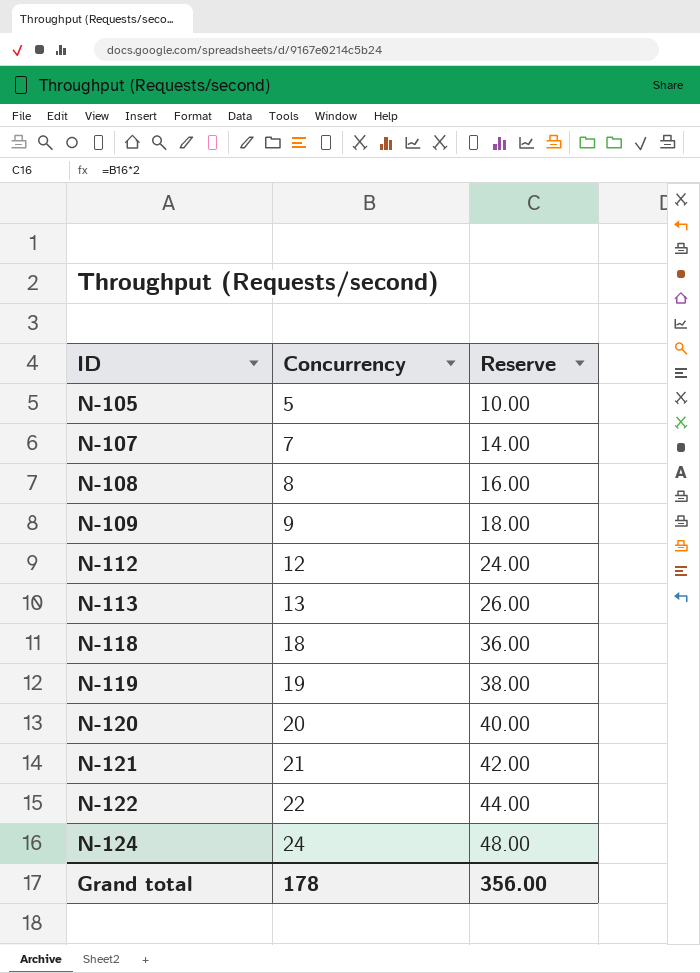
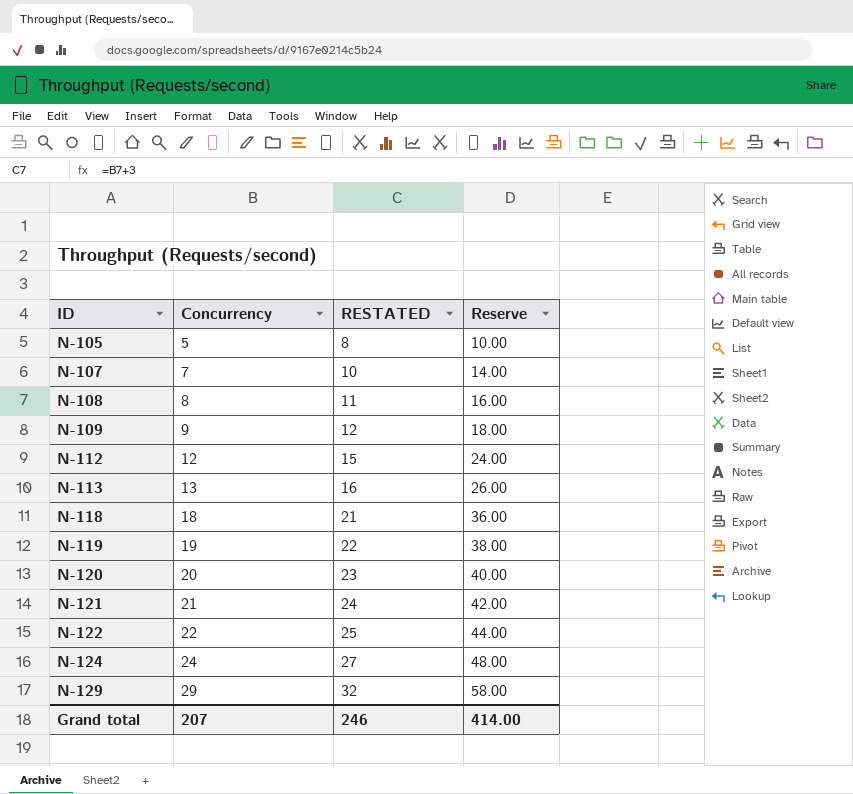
column RESTATED | formula: none -> [Concurrency] + 3
row N-129: none -> 29 | 32 | 58.00
Grand total | Concurrency: 178 -> 207
Grand total | Reserve: 356.00 -> 414.00

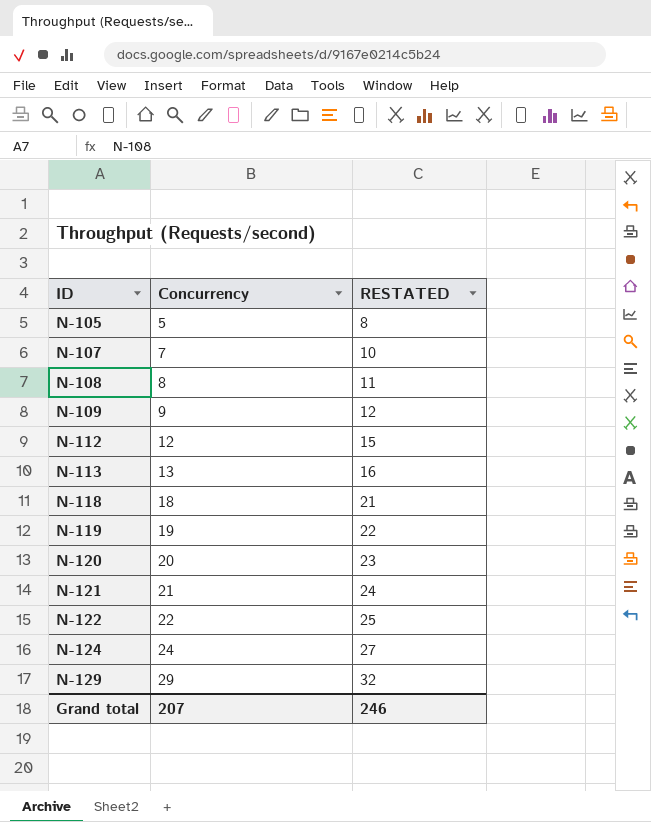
column Reserve | formula: [Concurrency] * 2 -> none

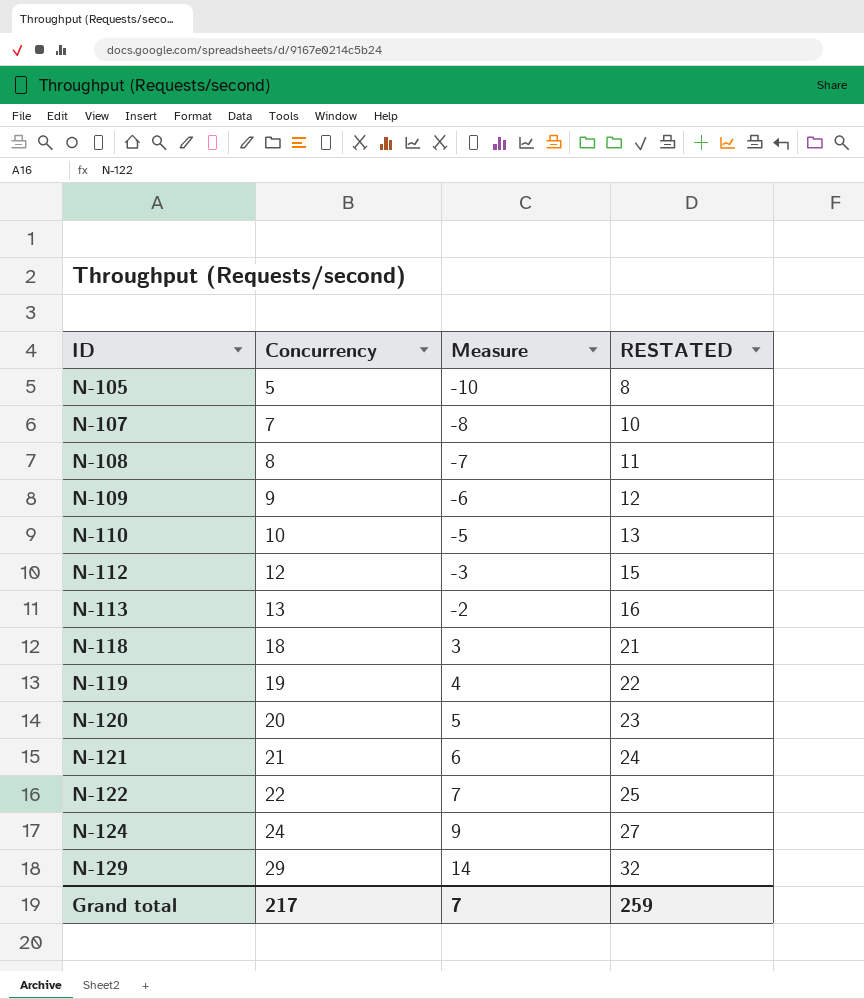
column Measure | formula: none -> [Concurrency] - 15
row N-110: none -> 10 | -5 | 13
Grand total | Concurrency: 207 -> 217
Grand total | RESTATED: 246 -> 259

